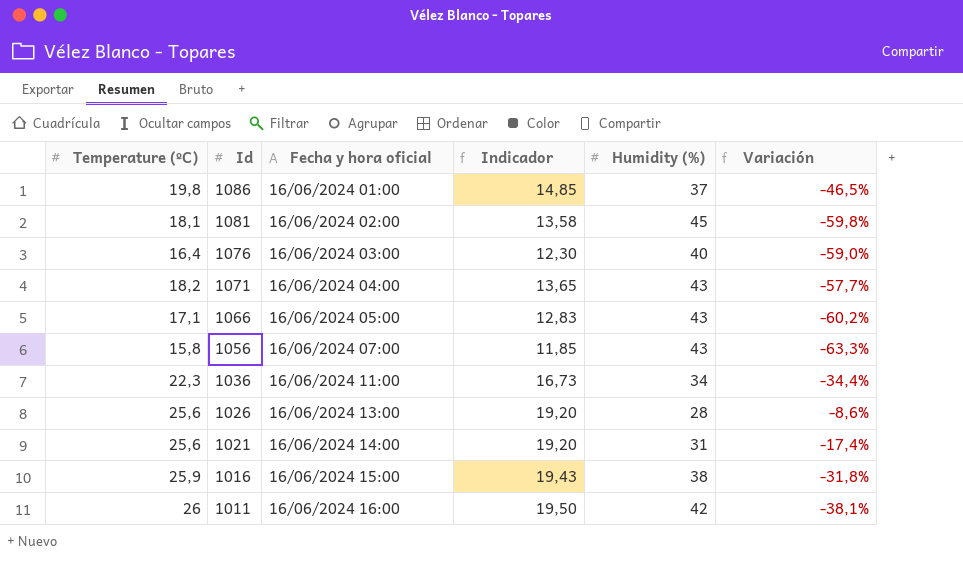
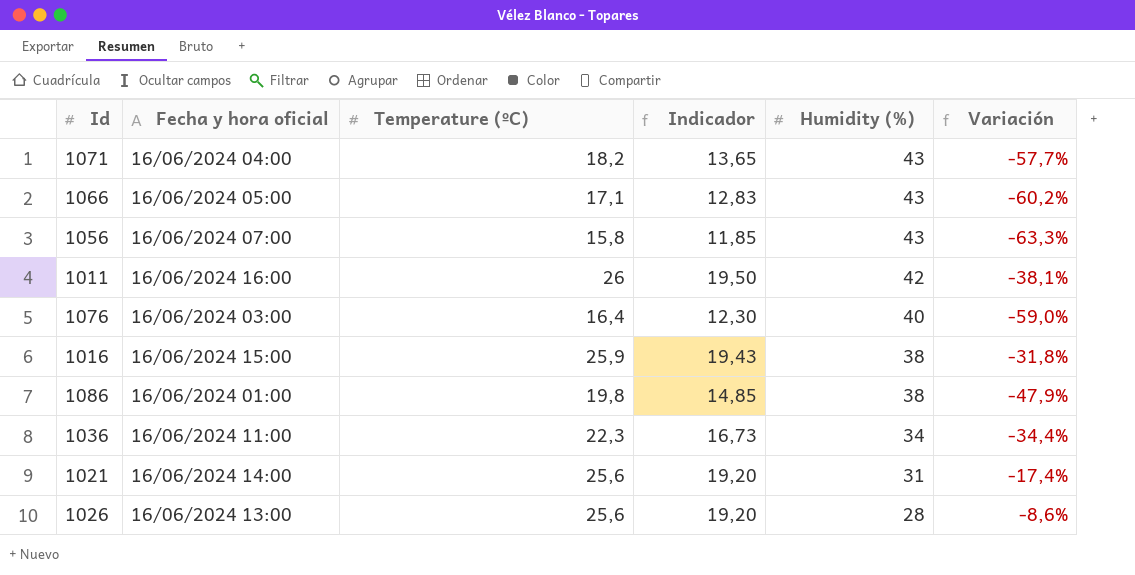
row order: Id descending -> Humidity (%) descending
column Temperature (ºC) | position: 1 -> 3
row 1081: 18,1 | 16/06/2024 02:00 | 13,58 | 45 | -59,8% -> none
1086 | Humidity (%): 37 -> 38
1086 | Variación: -46,5% -> -47,9%

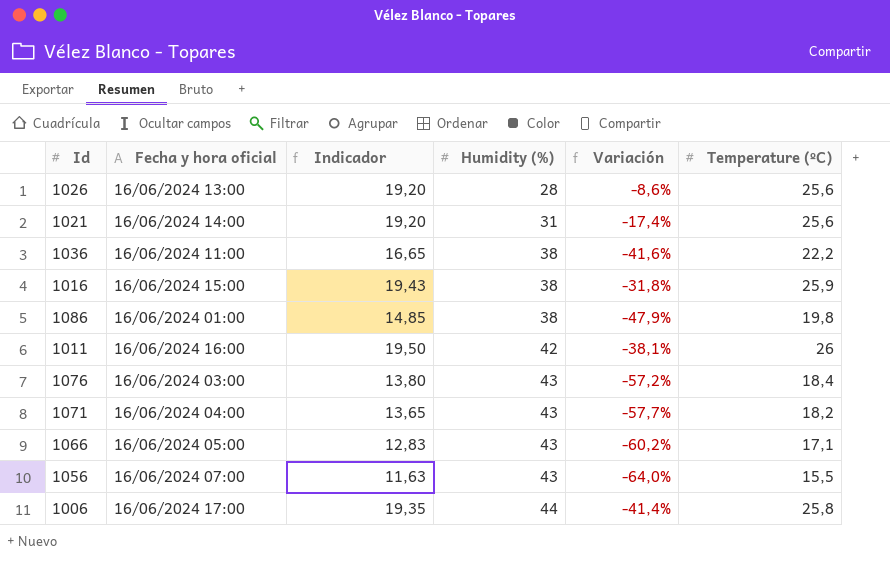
row order: Humidity (%) descending -> Humidity (%) ascending
column Temperature (ºC) | position: 3 -> 6
1036 | Indicador: 16,73 -> 16,65
1036 | Humidity (%): 34 -> 38
1036 | Variación: -34,4% -> -41,6%
1036 | Temperature (ºC): 22,3 -> 22,2
1076 | Indicador: 12,30 -> 13,80
1076 | Humidity (%): 40 -> 43
1076 | Variación: -59,0% -> -57,2%
1076 | Temperature (ºC): 16,4 -> 18,4
1056 | Indicador: 11,85 -> 11,63
1056 | Variación: -63,3% -> -64,0%
1056 | Temperature (ºC): 15,8 -> 15,5
row 1006: none -> 16/06/2024 17:00 | 19,35 | 44 | -41,4% | 25,8

